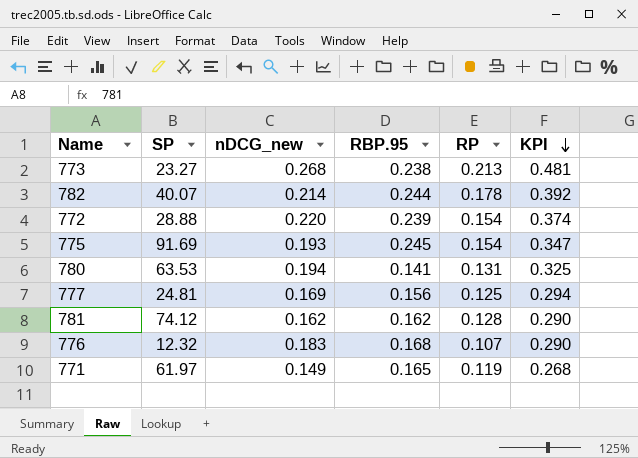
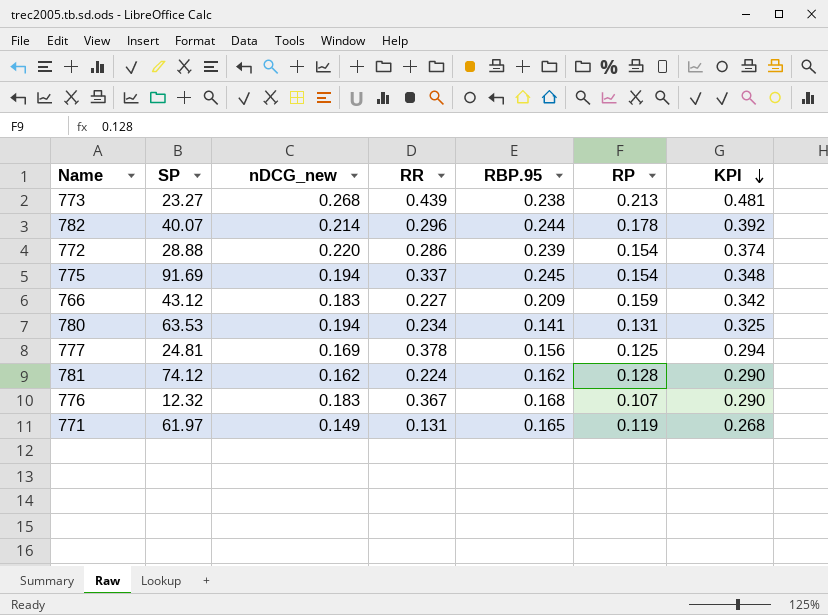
column RR | position: none -> 4
775 | nDCG_new: 0.193 -> 0.194
775 | KPI: 0.347 -> 0.348
row 766: none -> 43.12 | 0.183 | 0.227 | 0.209 | 0.159 | 0.342

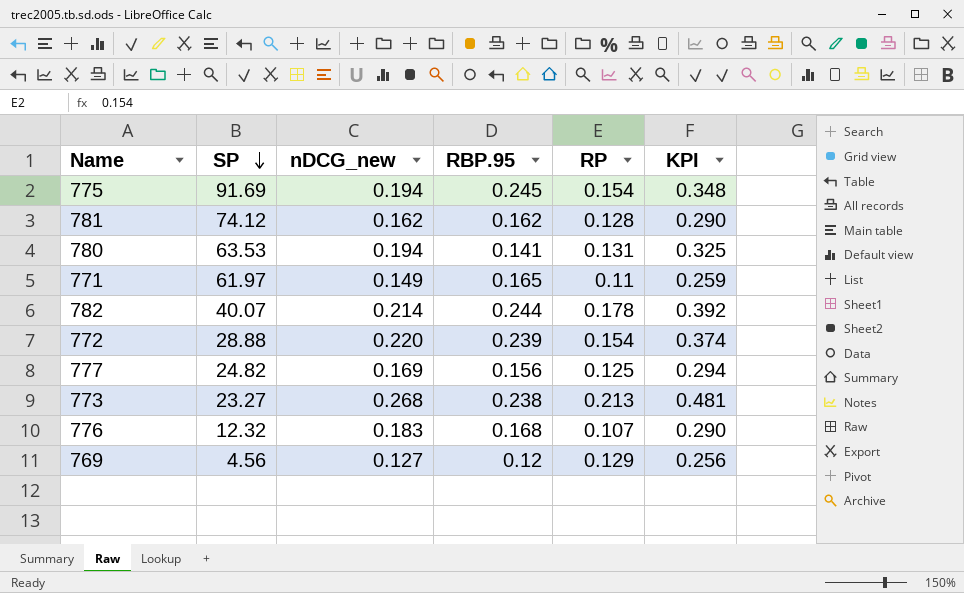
row order: KPI descending -> SP descending
column RR | position: 4 -> none
row 766: 43.12 | 0.183 | 0.227 | 0.209 | 0.159 | 0.342 -> none
771 | RP: 0.119 -> 0.11
771 | KPI: 0.268 -> 0.259
777 | SP: 24.81 -> 24.82
row 769: none -> 4.56 | 0.127 | 0.12 | 0.129 | 0.256

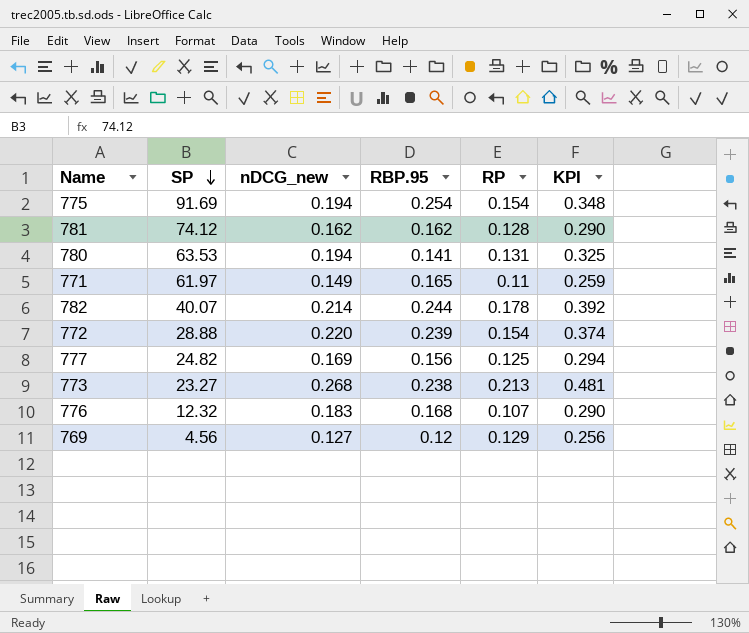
775 | RBP.95: 0.245 -> 0.254

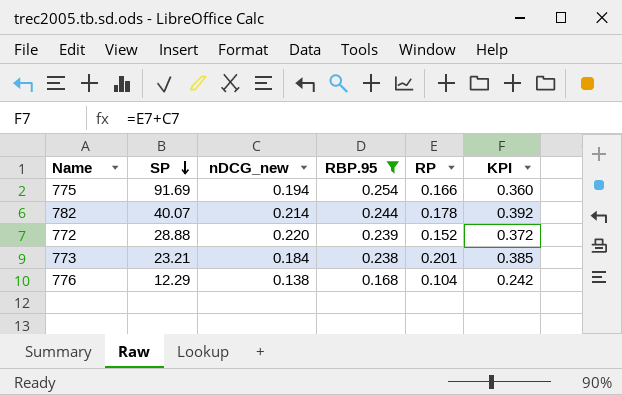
filter: none -> RBP.95 >= 0.168
775 | RP: 0.154 -> 0.166
775 | KPI: 0.348 -> 0.360
772 | RP: 0.154 -> 0.152
772 | KPI: 0.374 -> 0.372
773 | SP: 23.27 -> 23.21
773 | nDCG_new: 0.268 -> 0.184
773 | RP: 0.213 -> 0.201
773 | KPI: 0.481 -> 0.385
776 | SP: 12.32 -> 12.29
776 | nDCG_new: 0.183 -> 0.138
776 | RP: 0.107 -> 0.104
776 | KPI: 0.290 -> 0.242

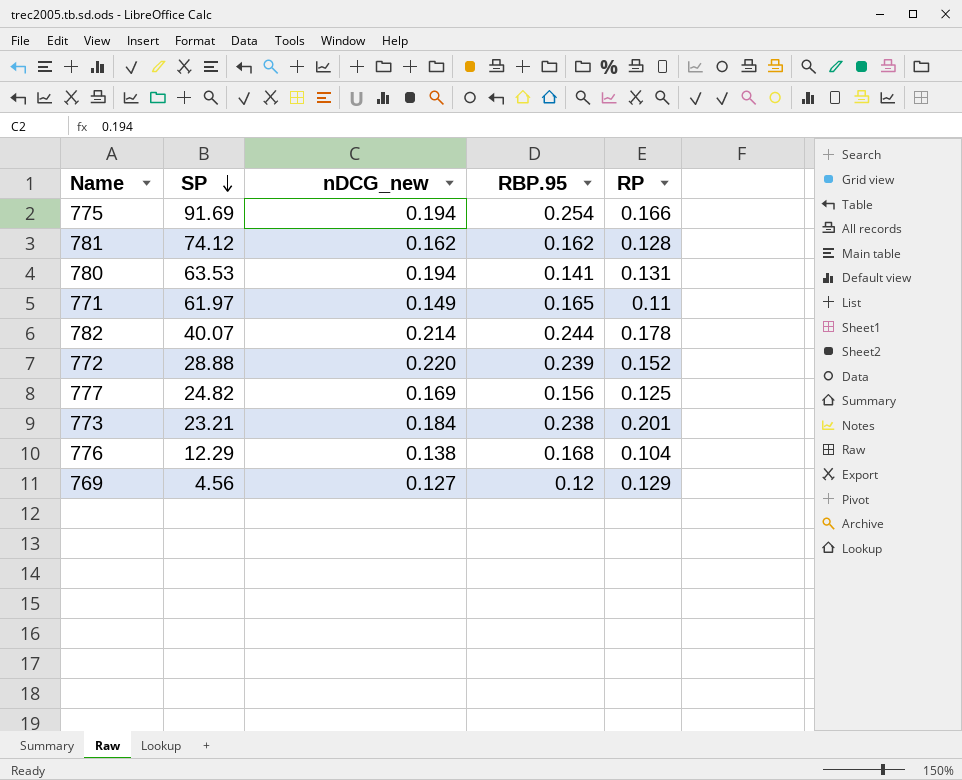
filter: RBP.95 >= 0.168 -> none
column KPI | formula: [nDCG_new] + [RP] -> none

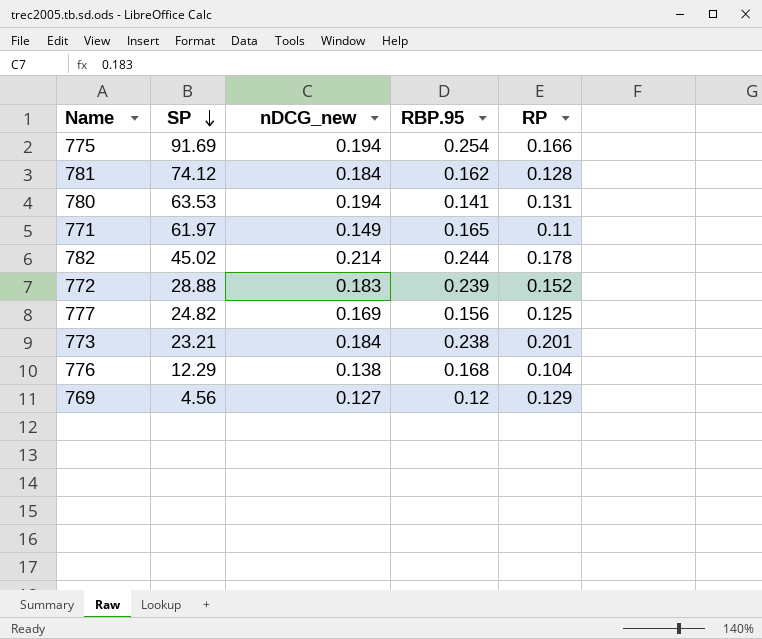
781 | nDCG_new: 0.162 -> 0.184
782 | SP: 40.07 -> 45.02
772 | nDCG_new: 0.220 -> 0.183

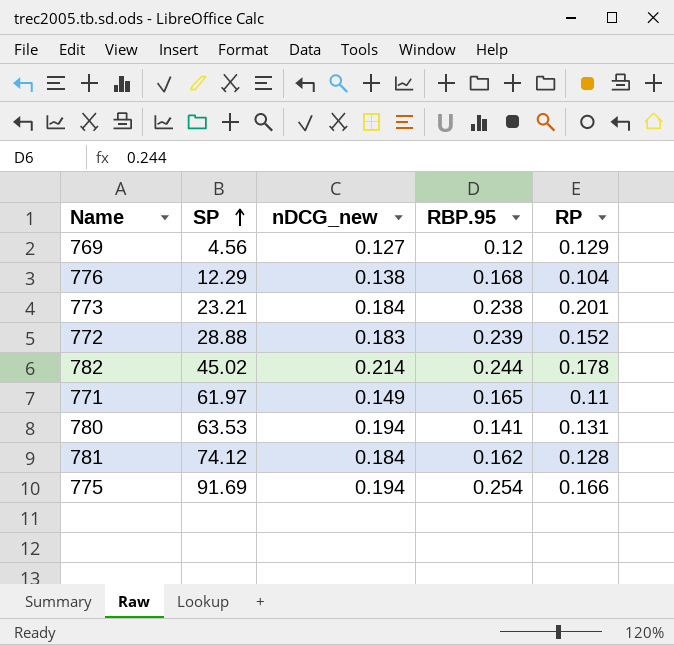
row order: SP descending -> SP ascending
row 777: 24.82 | 0.169 | 0.156 | 0.125 -> none

